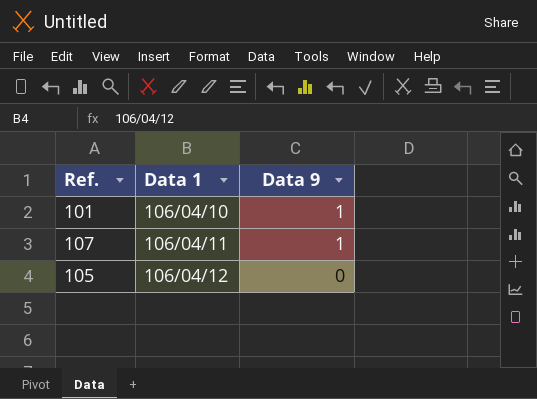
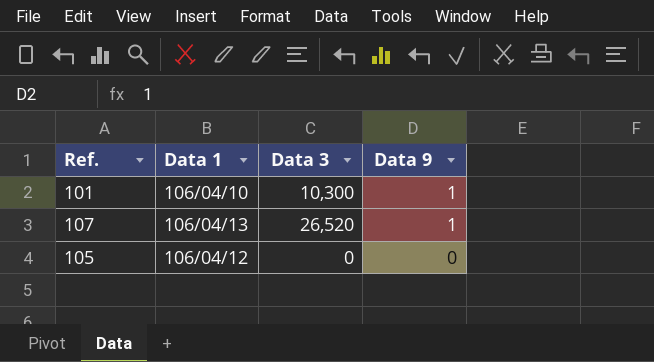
column Data 3 | position: none -> 3
107 | Data 1: 106/04/11 -> 106/04/13

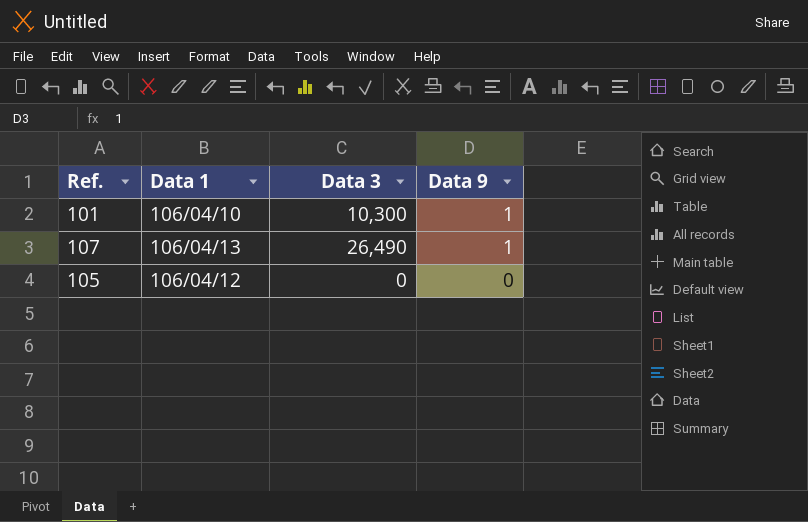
107 | Data 3: 26,520 -> 26,490

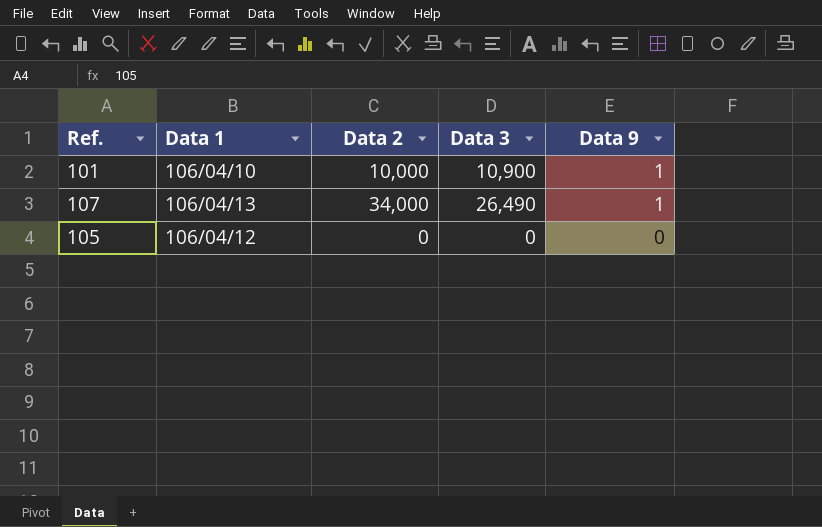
column Data 2 | position: none -> 3
101 | Data 3: 10,300 -> 10,900

